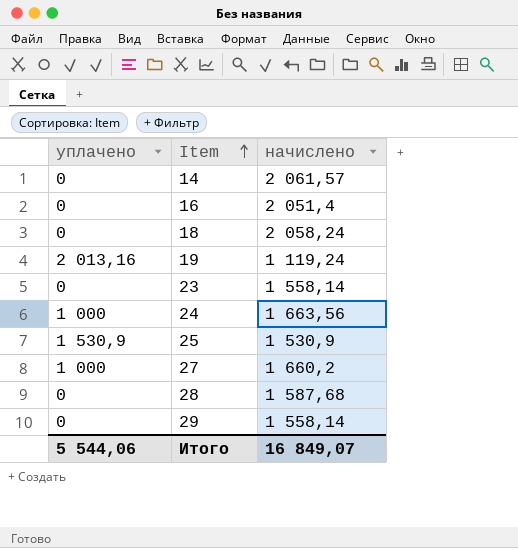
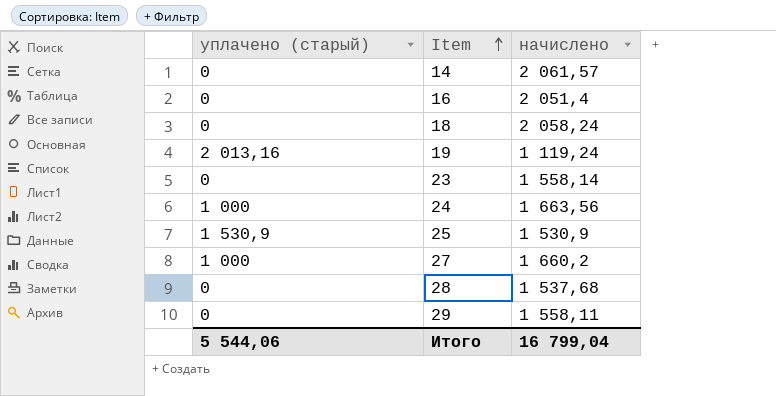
column name: уплачено -> уплачено (старый)
28 | начислено: 1 587,68 -> 1 537,68
29 | начислено: 1 558,14 -> 1 558,11
Итого | начислено: 16 849,07 -> 16 799,04

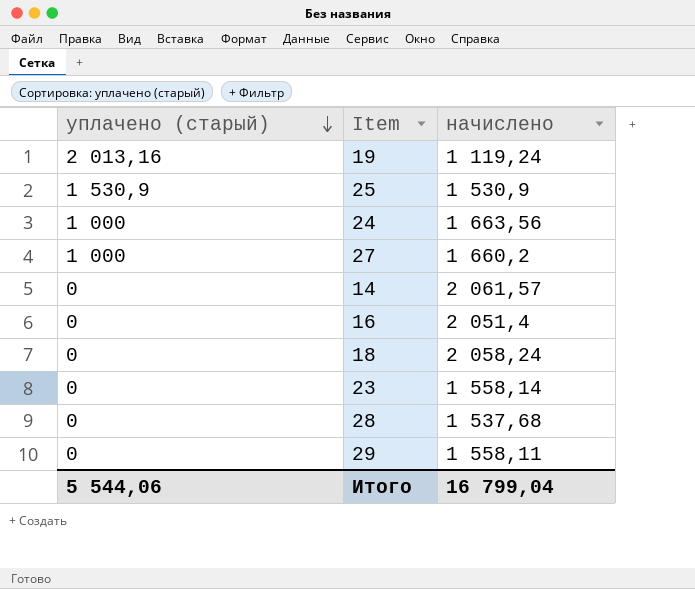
row order: Item ascending -> уплачено (старый) descending

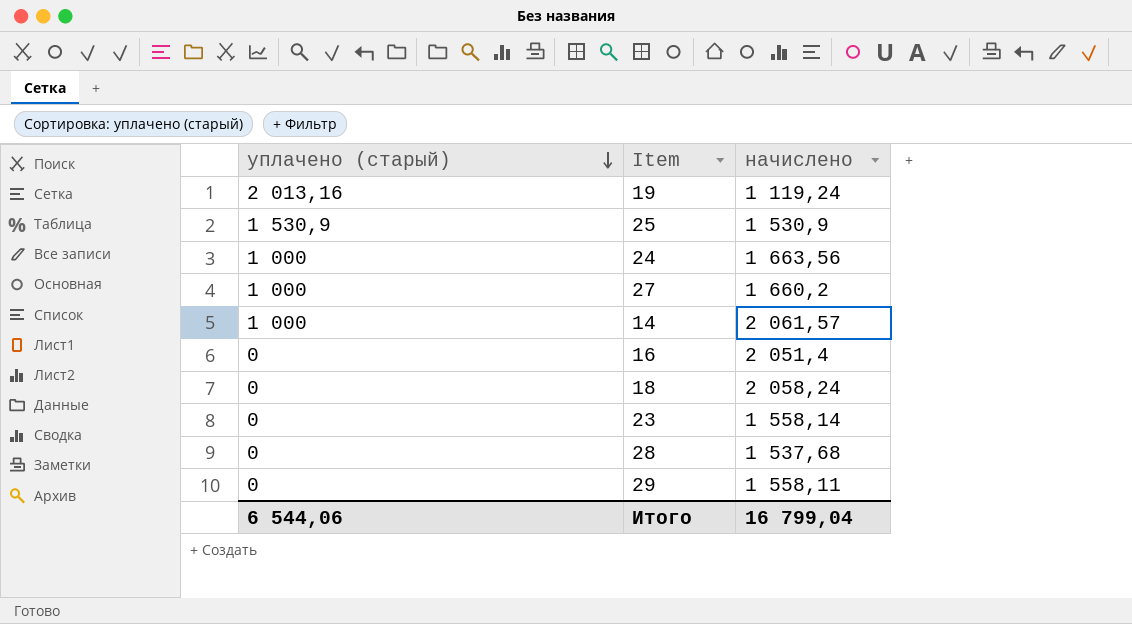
14 | уплачено (старый): 0 -> 1 000
Итого | уплачено (старый): 5 544,06 -> 6 544,06

